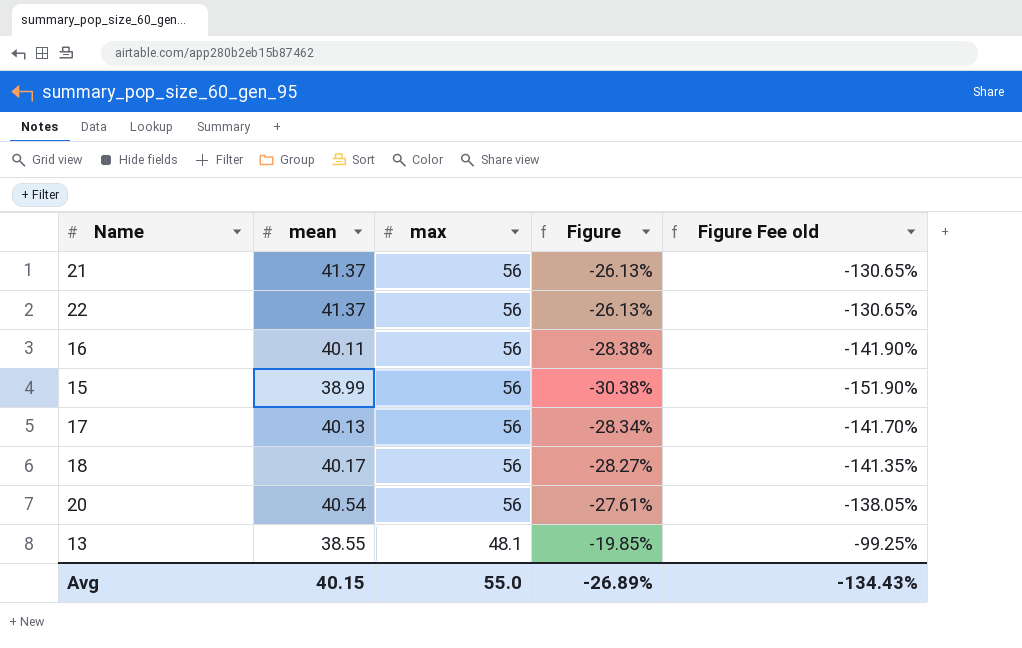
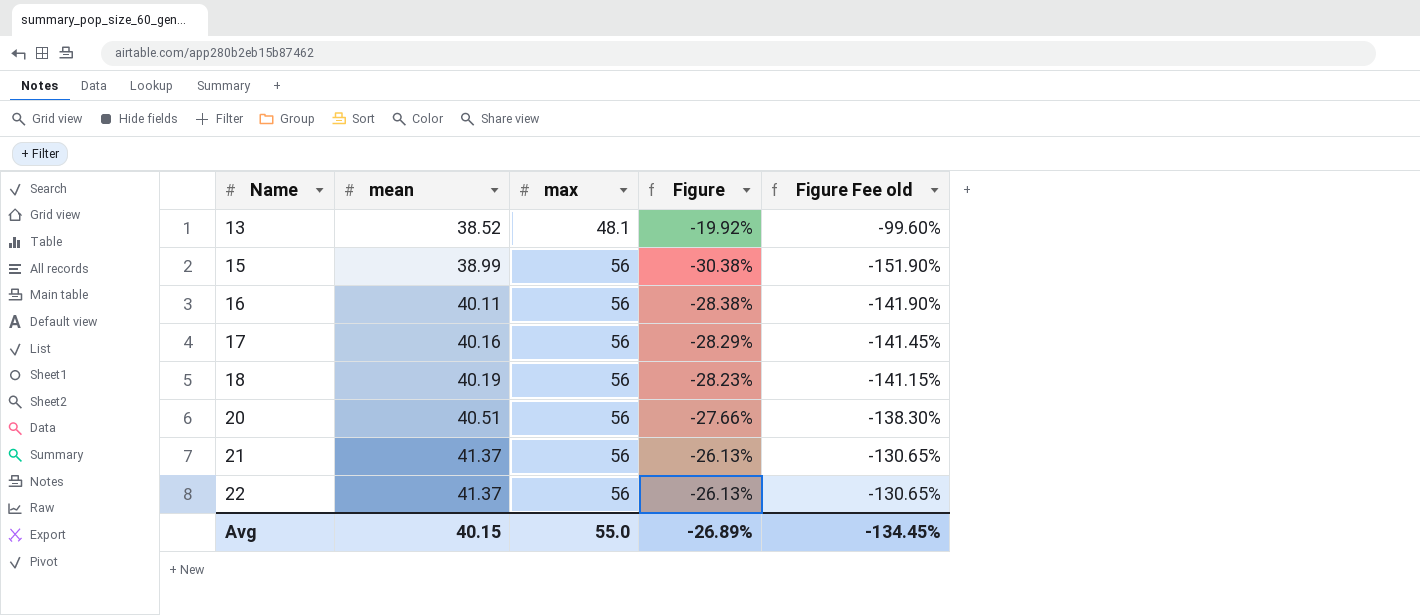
row order: max descending -> Name ascending
13 | mean: 38.55 -> 38.52
13 | Figure: -19.85% -> -19.92%
13 | Figure Fee old: -99.25% -> -99.60%
17 | mean: 40.13 -> 40.16
17 | Figure: -28.34% -> -28.29%
17 | Figure Fee old: -141.70% -> -141.45%
18 | mean: 40.17 -> 40.19
18 | Figure: -28.27% -> -28.23%
18 | Figure Fee old: -141.35% -> -141.15%
20 | mean: 40.54 -> 40.51
20 | Figure: -27.61% -> -27.66%
20 | Figure Fee old: -138.05% -> -138.30%
Avg | Figure Fee old: -134.43% -> -134.45%

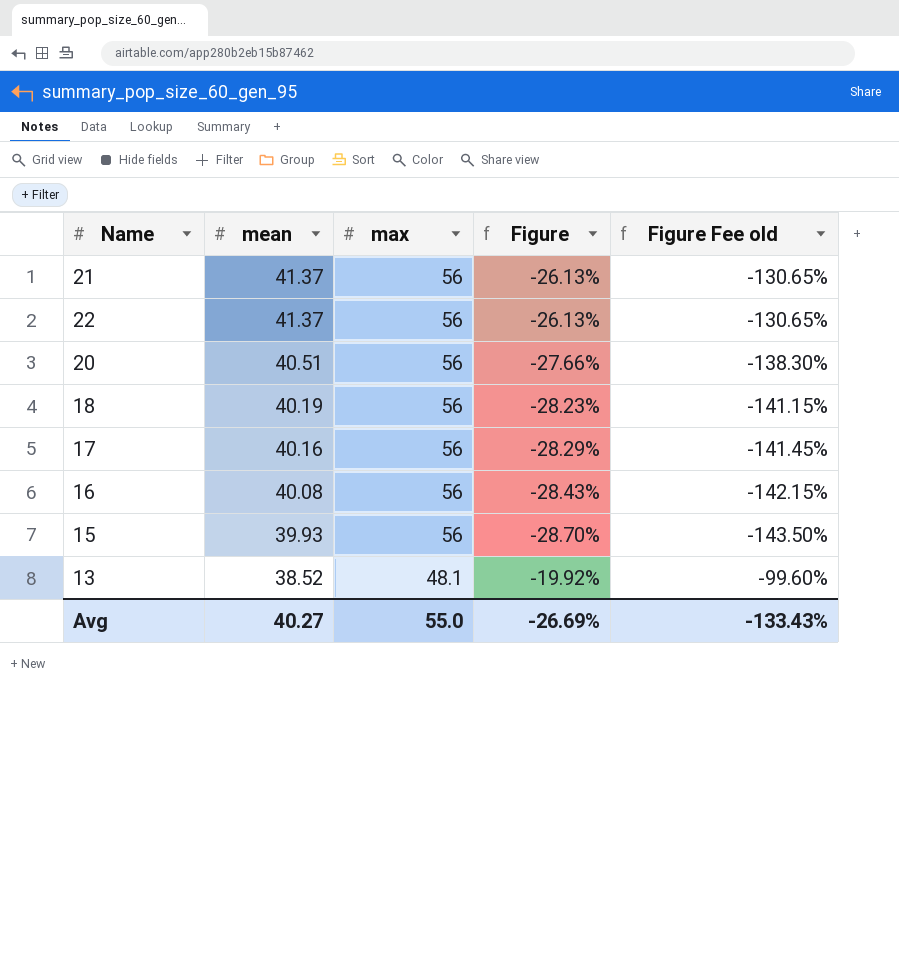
row order: Name ascending -> mean descending
16 | mean: 40.11 -> 40.08
16 | Figure: -28.38% -> -28.43%
16 | Figure Fee old: -141.90% -> -142.15%
15 | mean: 38.99 -> 39.93
15 | Figure: -30.38% -> -28.70%
15 | Figure Fee old: -151.90% -> -143.50%
Avg | mean: 40.15 -> 40.27
Avg | Figure: -26.89% -> -26.69%
Avg | Figure Fee old: -134.45% -> -133.43%

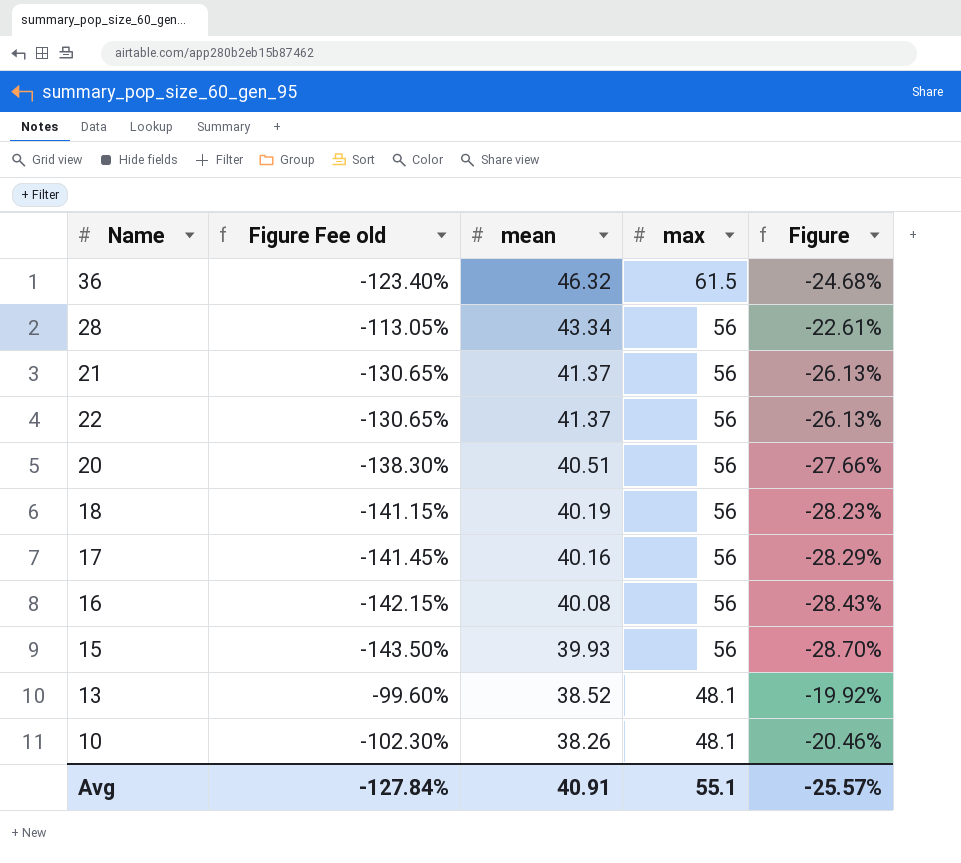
column Figure Fee old | position: 5 -> 2
row 36: none -> -123.40% | 46.32 | 61.5 | -24.68%
row 28: none -> -113.05% | 43.34 | 56 | -22.61%
row 10: none -> -102.30% | 38.26 | 48.1 | -20.46%
Avg | Figure Fee old: -133.43% -> -127.84%
Avg | mean: 40.27 -> 40.91
Avg | max: 55.0 -> 55.1
Avg | Figure: -26.69% -> -25.57%

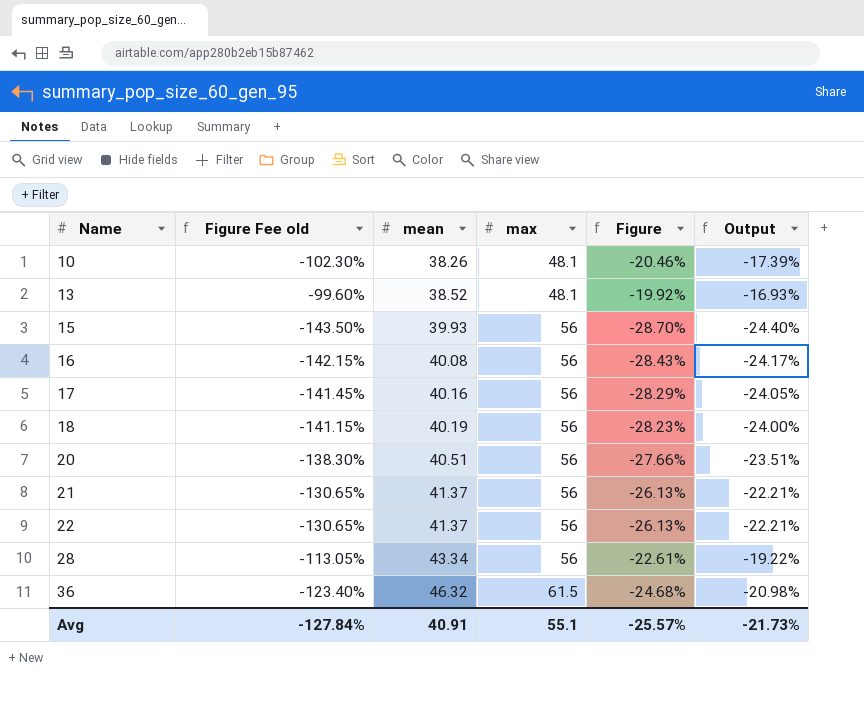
row order: mean descending -> Name ascending
column Output | formula: none -> [Figure] * 0.85

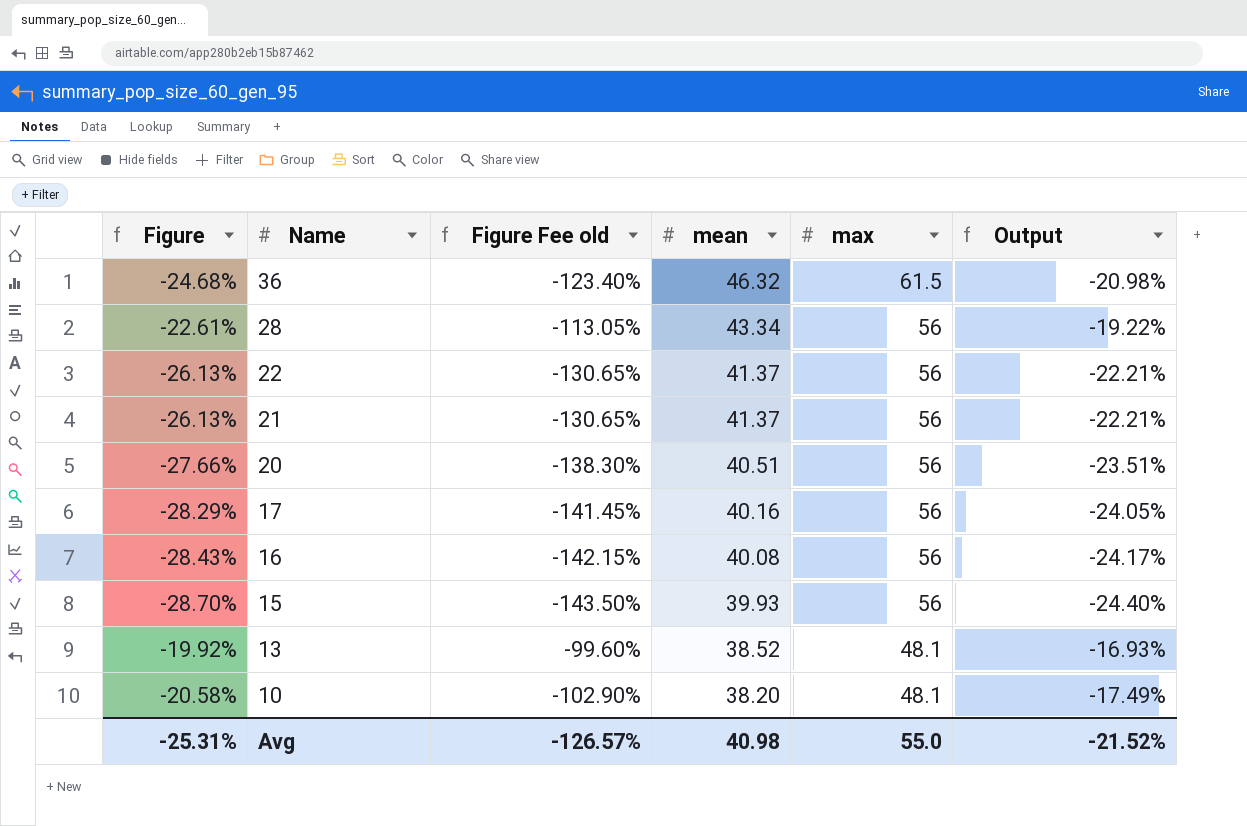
row order: Name ascending -> Name descending
column Figure | position: 5 -> 1
row 18: -141.15% | 40.19 | 56 | -28.23% | -24.00% -> none
10 | Figure: -20.46% -> -20.58%
10 | Figure Fee old: -102.30% -> -102.90%
10 | mean: 38.26 -> 38.20
10 | Output: -17.39% -> -17.49%
Avg | Figure: -25.57% -> -25.31%
Avg | Figure Fee old: -127.84% -> -126.57%
Avg | mean: 40.91 -> 40.98
Avg | max: 55.1 -> 55.0
Avg | Output: -21.73% -> -21.52%

